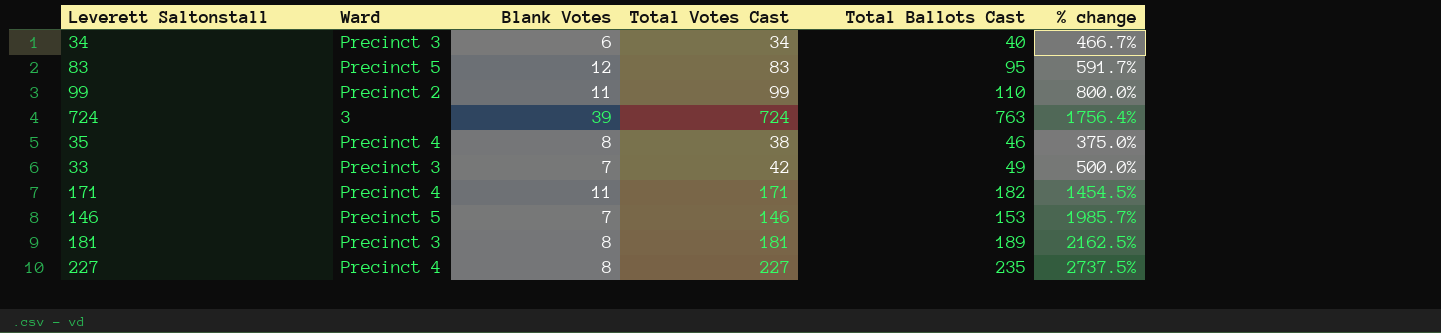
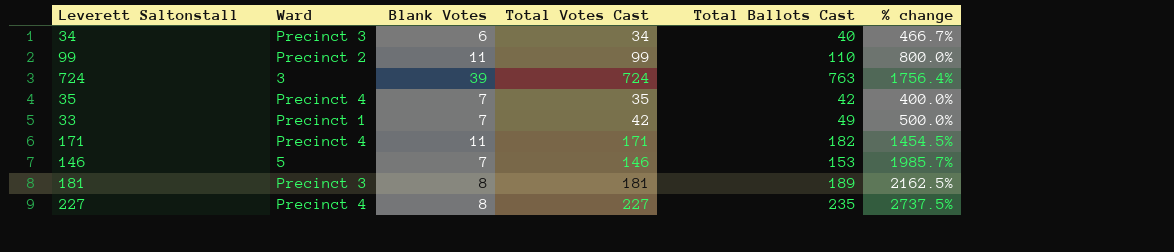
row 83: Precinct 5 | 12 | 83 | 95 | 591.7% -> none
35 | Blank Votes: 8 -> 7
35 | Total Votes Cast: 38 -> 35
35 | Total Ballots Cast: 46 -> 42
35 | % change: 375.0% -> 400.0%
33 | Ward: Precinct 3 -> Precinct 1
146 | Ward: Precinct 5 -> 5

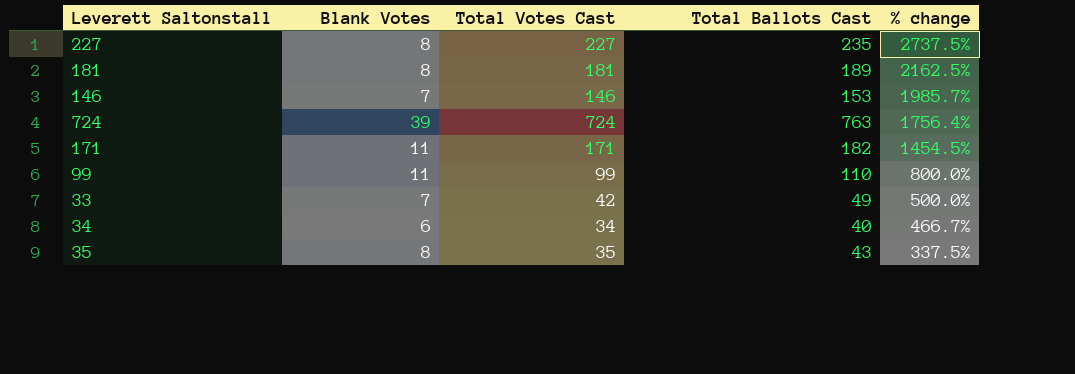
row order: none -> % change descending
column Ward | position: 2 -> none
35 | Blank Votes: 7 -> 8
35 | Total Ballots Cast: 42 -> 43
35 | % change: 400.0% -> 337.5%

